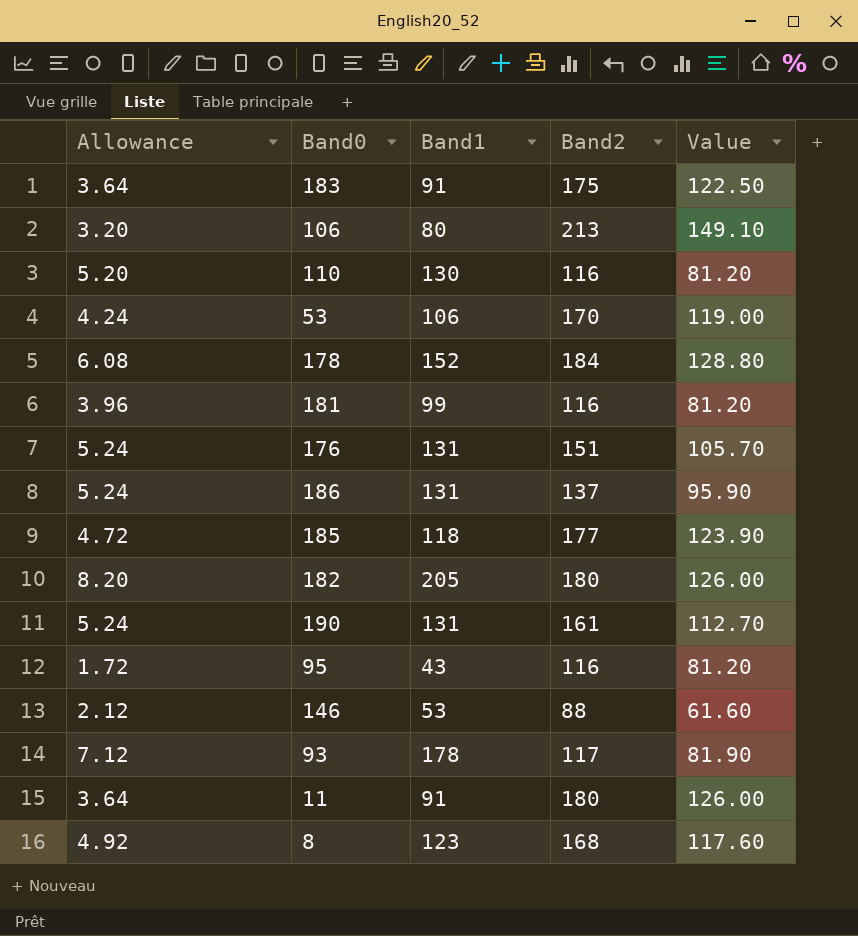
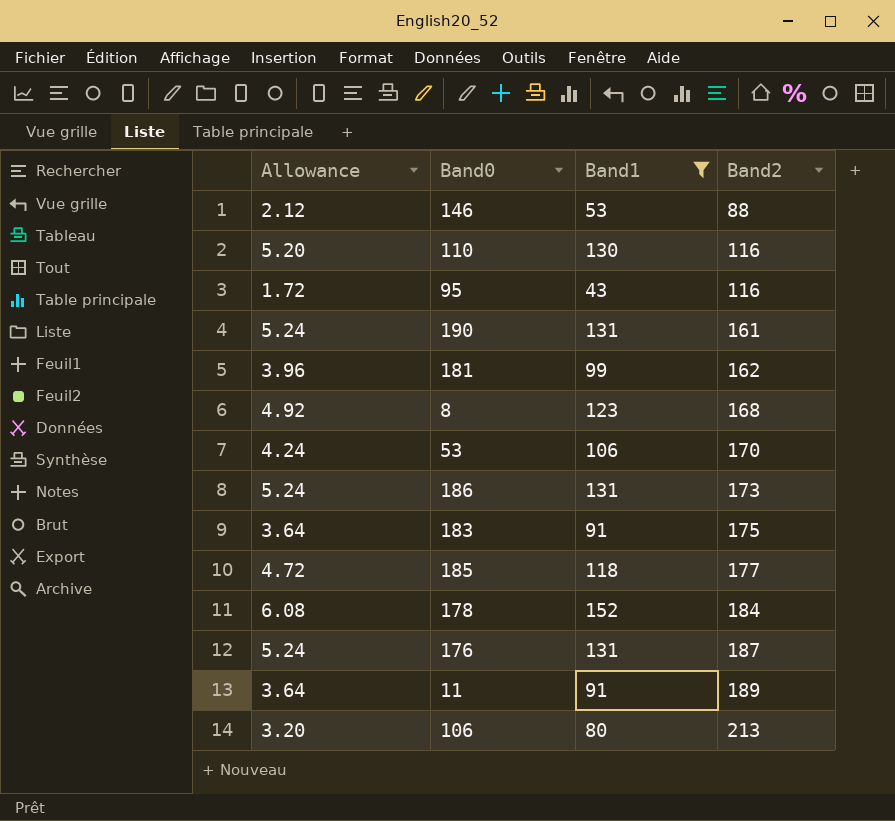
filter: none -> Band1 <= 152
row order: none -> Band2 ascending
column Value | formula: [Band2] * 0.7 -> none
181 | Band2: 116 -> 162
186 | Band2: 137 -> 173
176 | Band2: 151 -> 187
11 | Band2: 180 -> 189

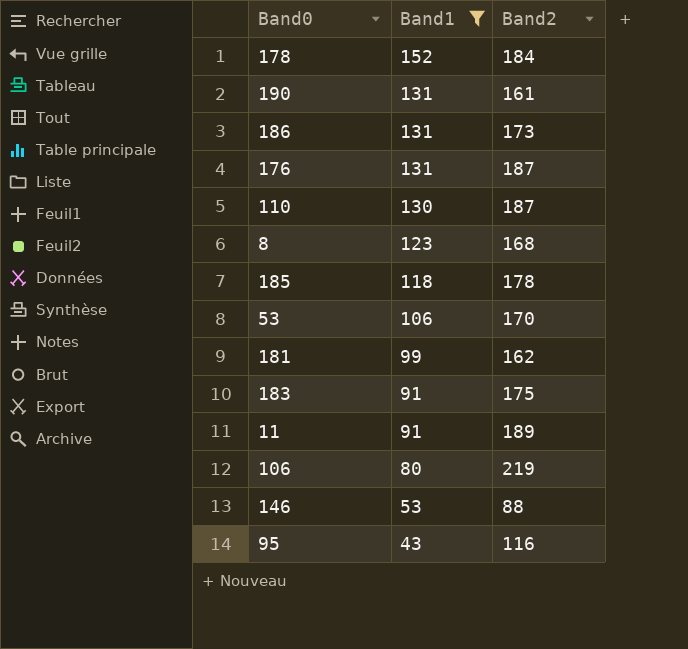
row order: Band2 ascending -> Band1 descending
column Allowance | formula: [Band1] * 0.04 -> none
110 | Band2: 116 -> 187
185 | Band2: 177 -> 178
106 | Band2: 213 -> 219

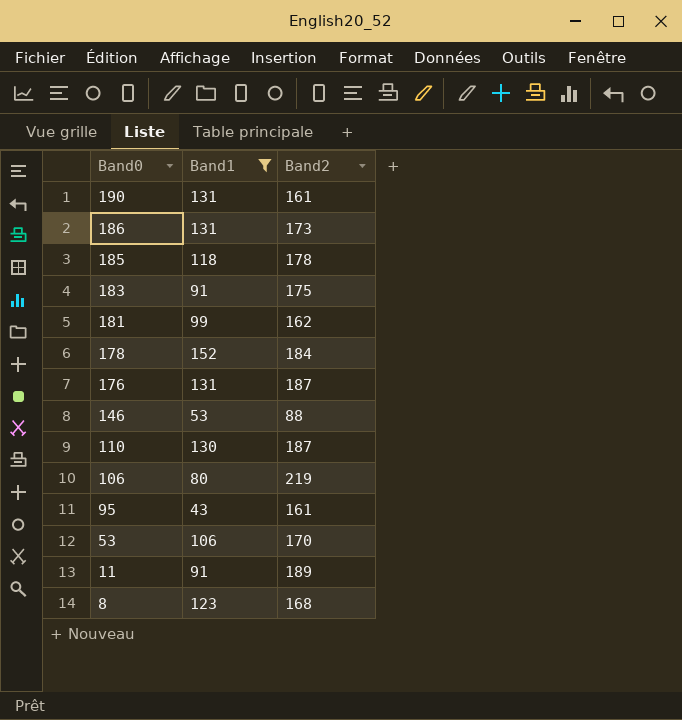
row order: Band1 descending -> Band0 descending
95 | Band2: 116 -> 161

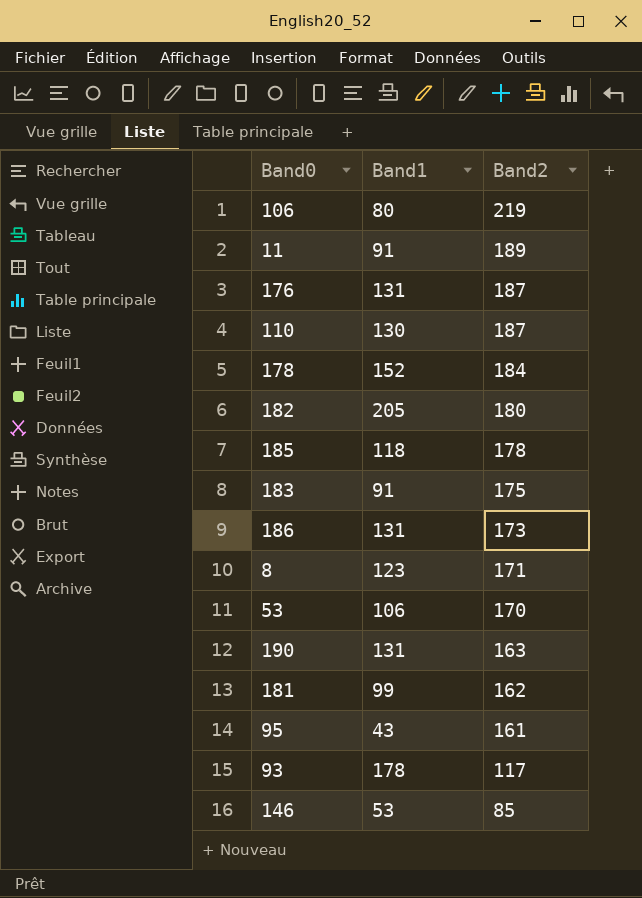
filter: Band1 <= 152 -> none
row order: Band0 descending -> Band2 descending
8 | Band2: 168 -> 171
190 | Band2: 161 -> 163
146 | Band2: 88 -> 85

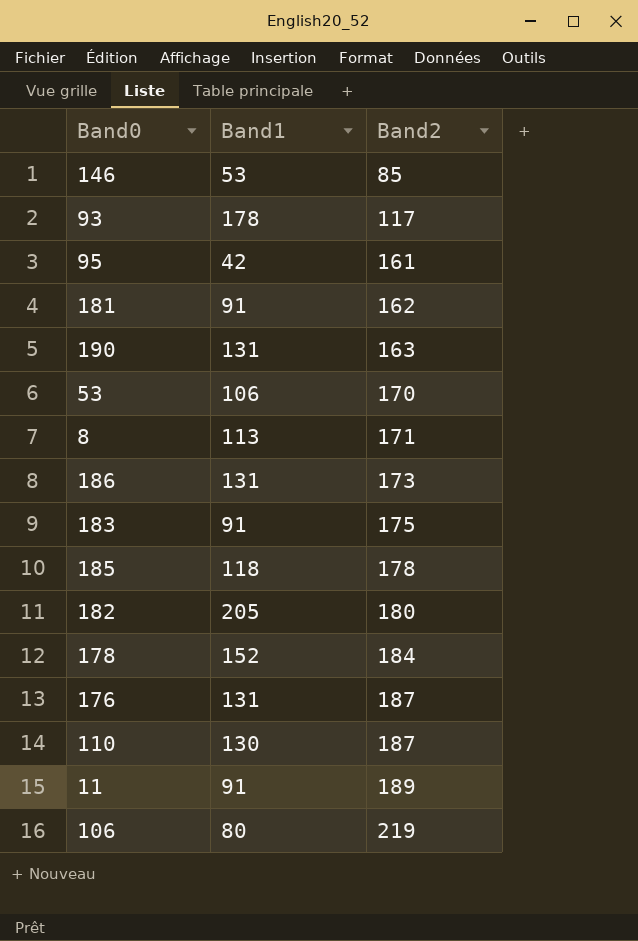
row order: Band2 descending -> Band2 ascending
95 | Band1: 43 -> 42
181 | Band1: 99 -> 91
8 | Band1: 123 -> 113

